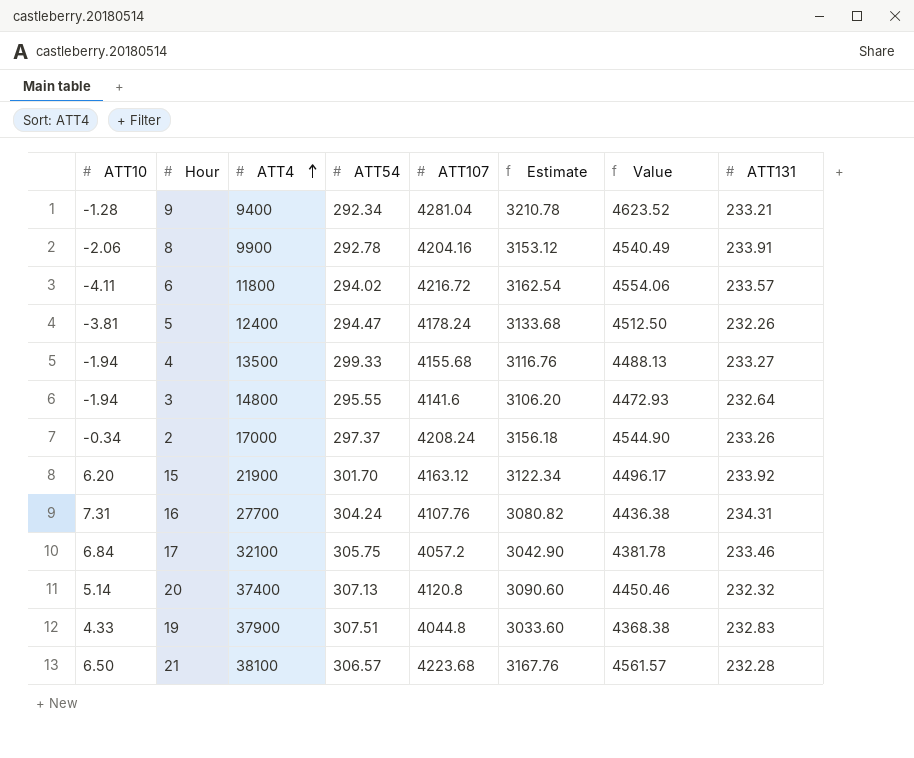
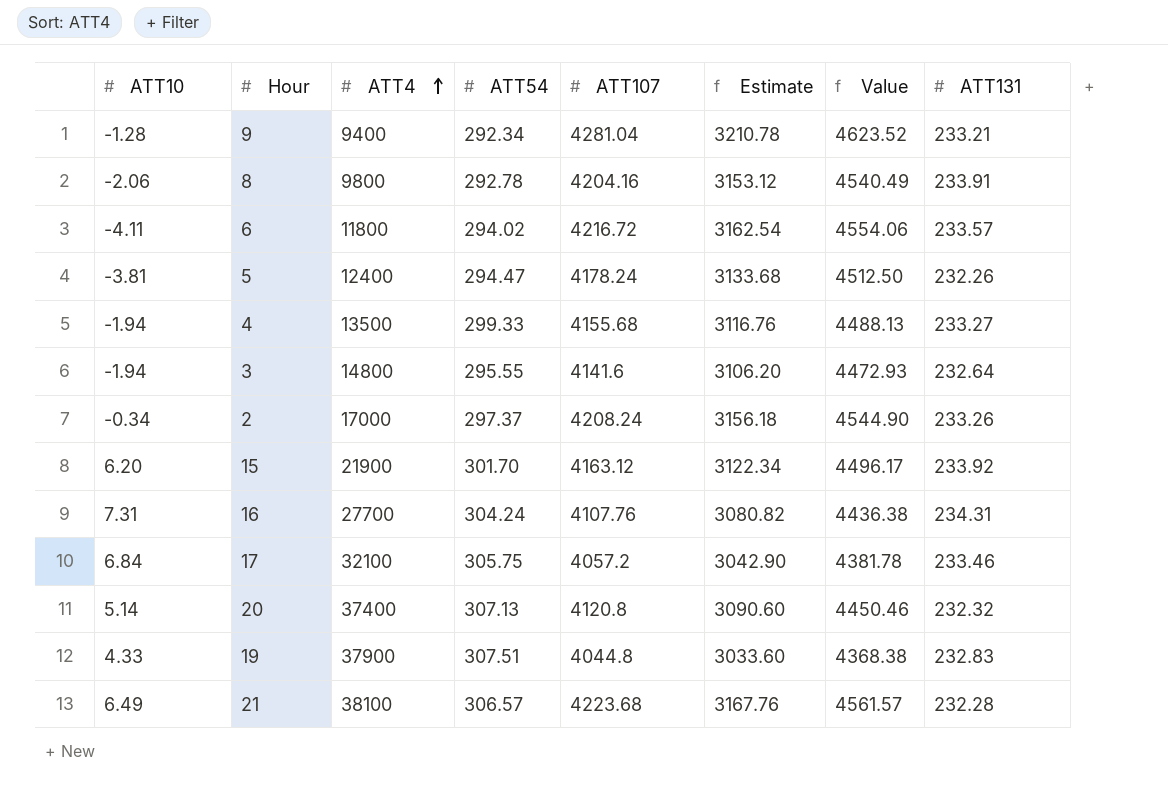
8 | ATT4: 9900 -> 9800
21 | ATT10: 6.50 -> 6.49

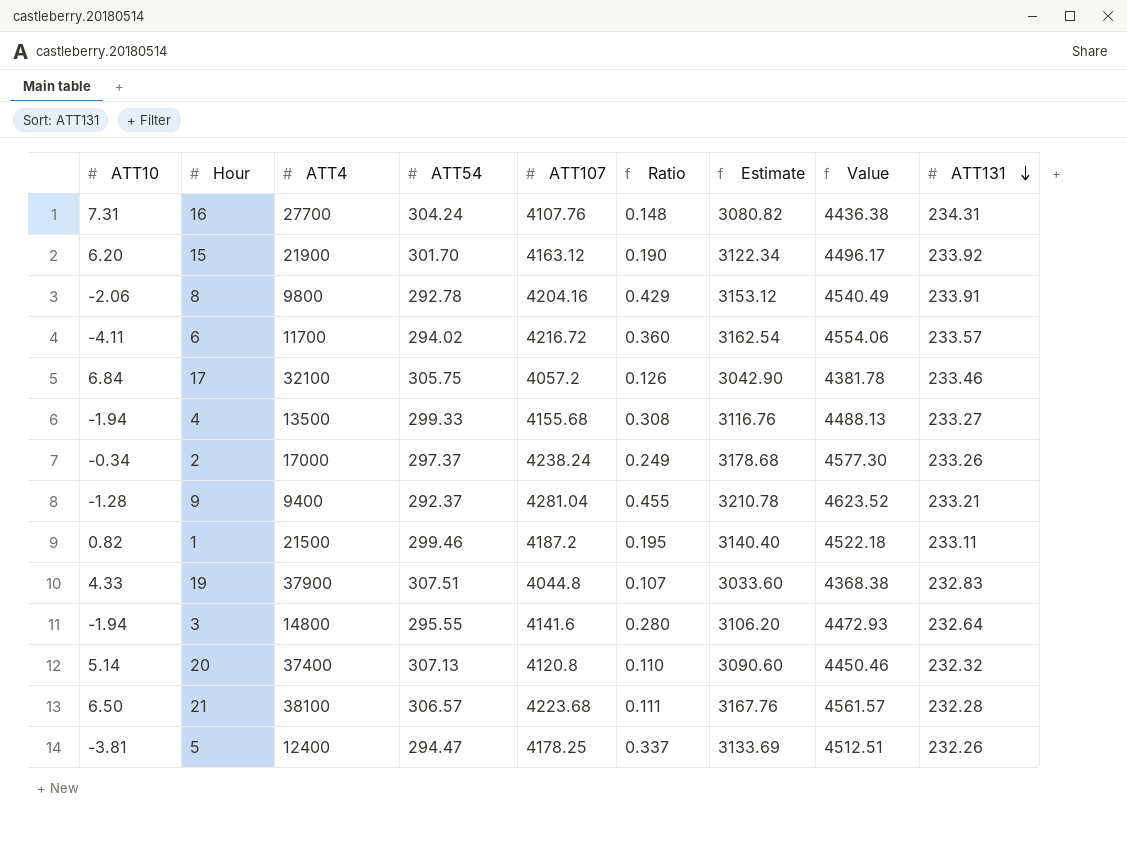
row order: ATT4 ascending -> ATT131 descending
column Ratio | formula: none -> [ATT107] / [ATT4]
6 | ATT4: 11800 -> 11700
2 | ATT107: 4208.24 -> 4238.24
2 | Estimate: 3156.18 -> 3178.68
2 | Value: 4544.90 -> 4577.30
9 | ATT54: 292.34 -> 292.37
row 1: none -> 0.82 | 21500 | 299.46 | 4187.2 | 0.195 | 3140.40 | 4522.18 | 233.11
21 | ATT10: 6.49 -> 6.50
5 | ATT107: 4178.24 -> 4178.25
5 | Estimate: 3133.68 -> 3133.69
5 | Value: 4512.50 -> 4512.51

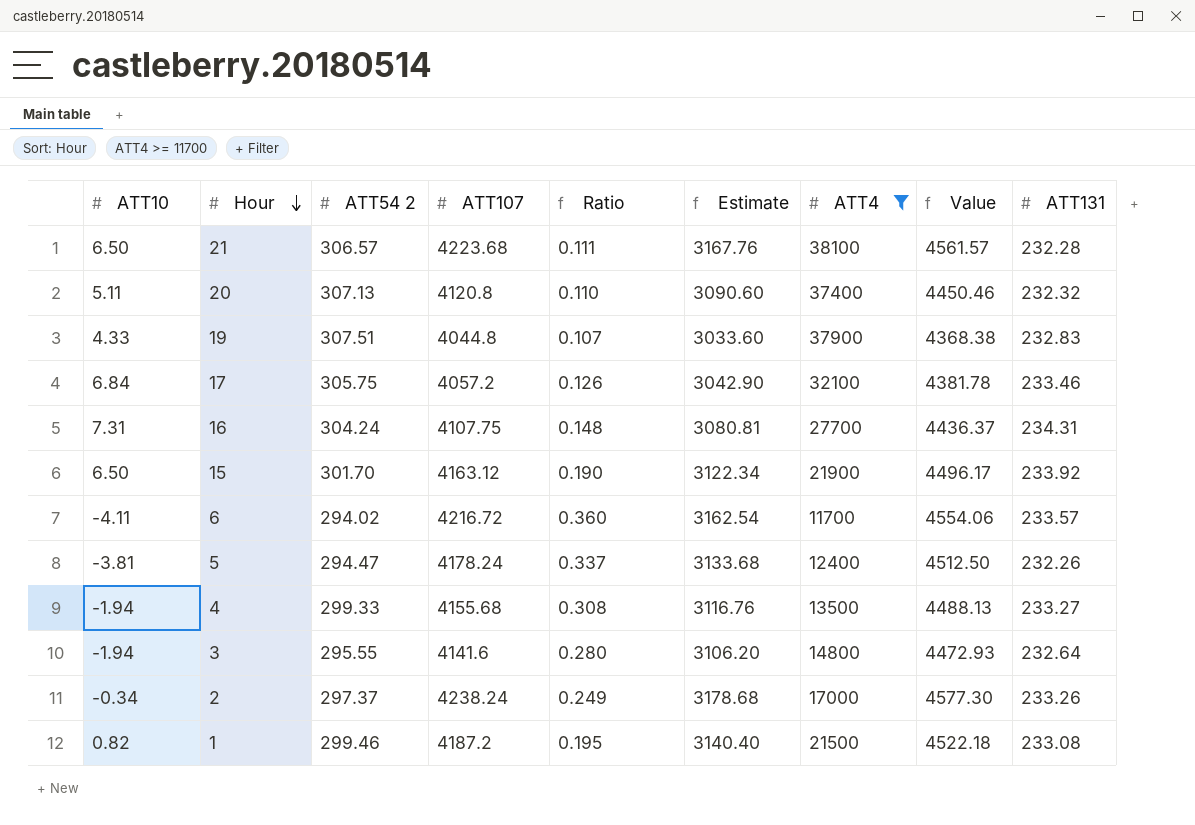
filter: none -> ATT4 >= 11700
row order: ATT131 descending -> Hour descending
column name: ATT54 -> ATT54 2
column ATT4 | position: 3 -> 7
20 | ATT10: 5.14 -> 5.11
16 | ATT107: 4107.76 -> 4107.75
16 | Estimate: 3080.82 -> 3080.81
16 | Value: 4436.38 -> 4436.37
15 | ATT10: 6.20 -> 6.50
5 | ATT107: 4178.25 -> 4178.24
5 | Estimate: 3133.69 -> 3133.68
5 | Value: 4512.51 -> 4512.50
1 | ATT131: 233.11 -> 233.08

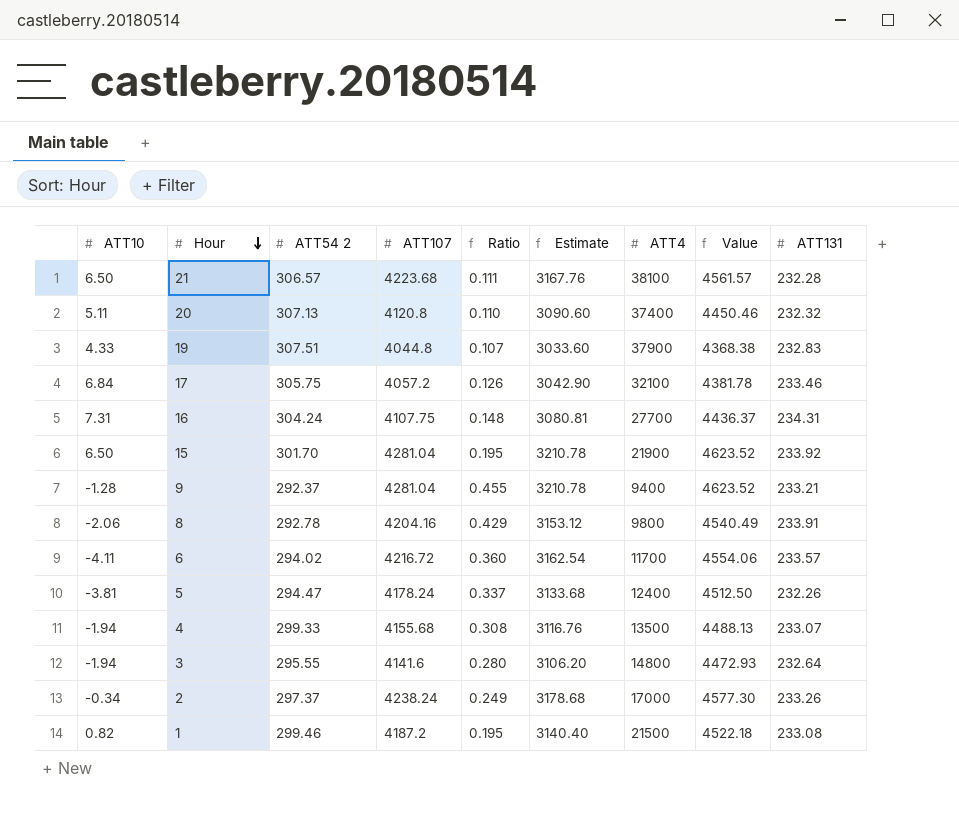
filter: ATT4 >= 11700 -> none
15 | ATT107: 4163.12 -> 4281.04
15 | Ratio: 0.190 -> 0.195
15 | Estimate: 3122.34 -> 3210.78
15 | Value: 4496.17 -> 4623.52
4 | ATT131: 233.27 -> 233.07

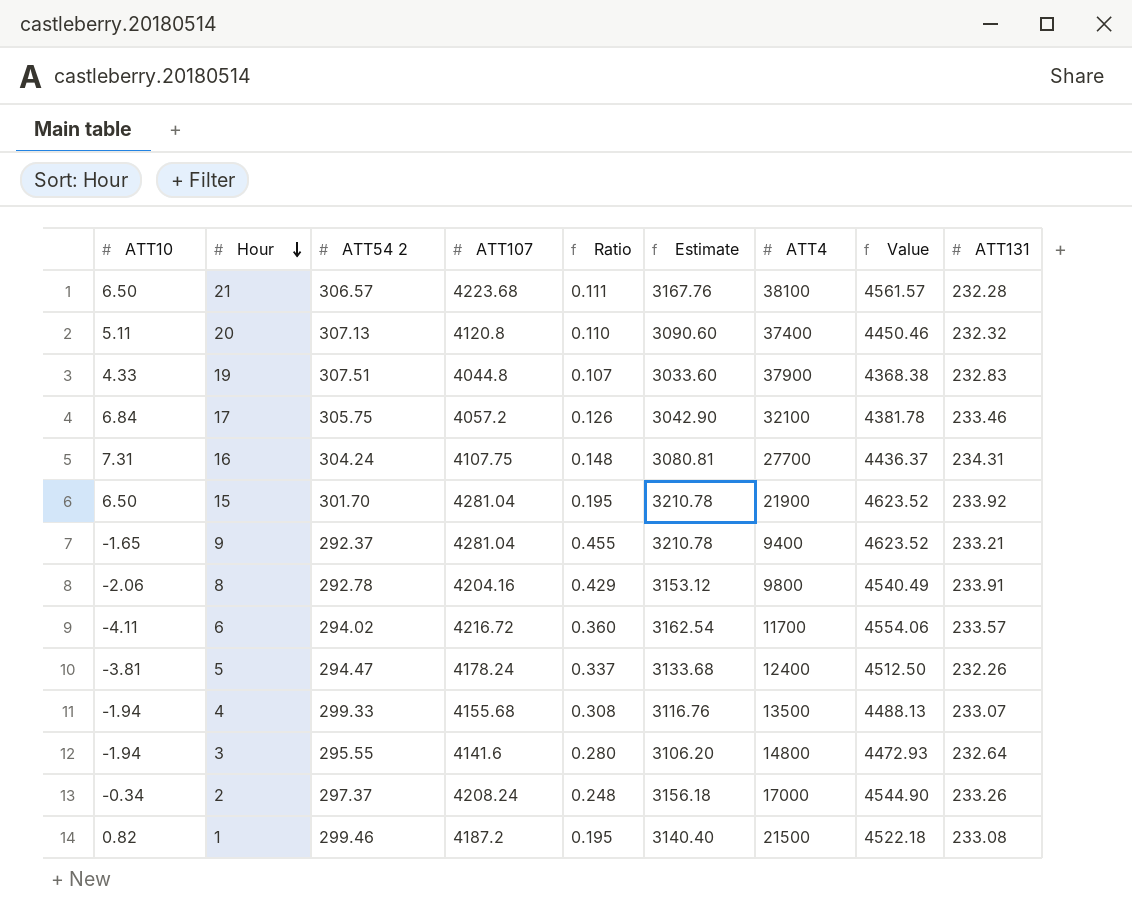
9 | ATT10: -1.28 -> -1.65
2 | ATT107: 4238.24 -> 4208.24
2 | Ratio: 0.249 -> 0.248
2 | Estimate: 3178.68 -> 3156.18
2 | Value: 4577.30 -> 4544.90

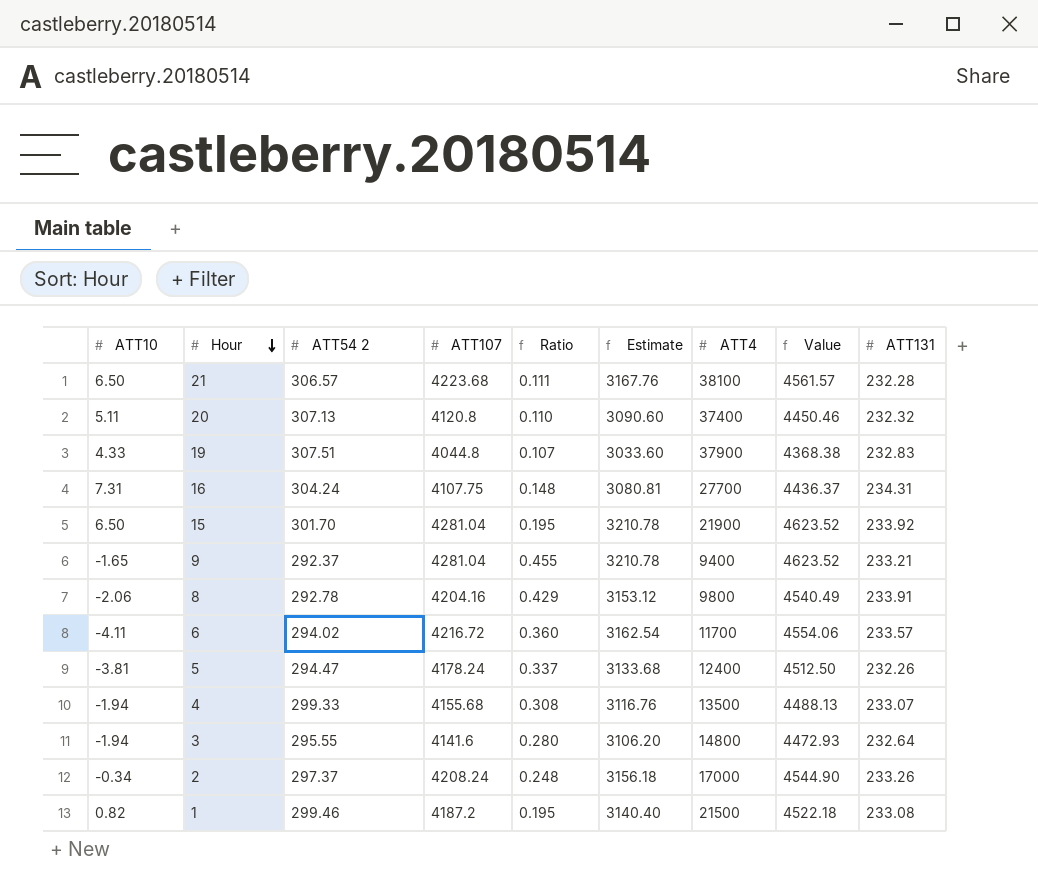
row 17: 6.84 | 305.75 | 4057.2 | 0.126 | 3042.90 | 32100 | 4381.78 | 233.46 -> none

